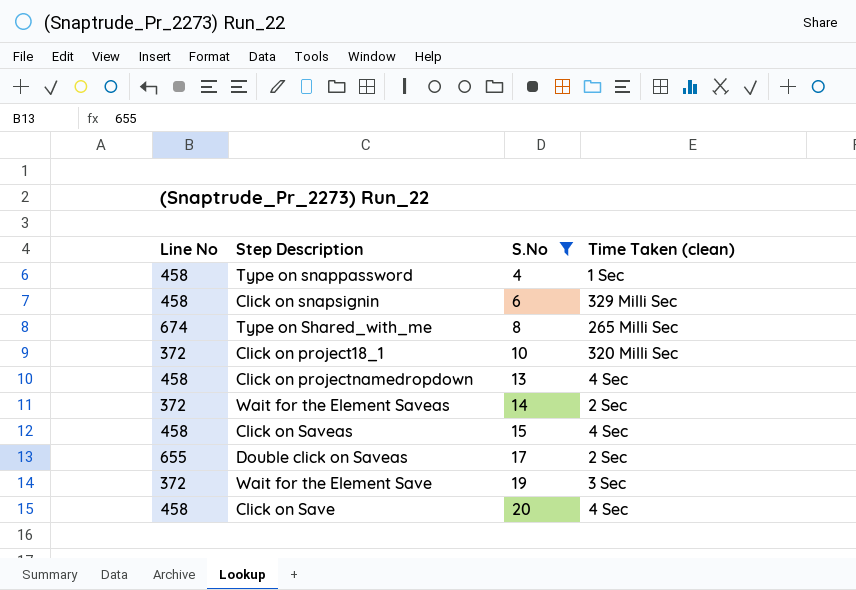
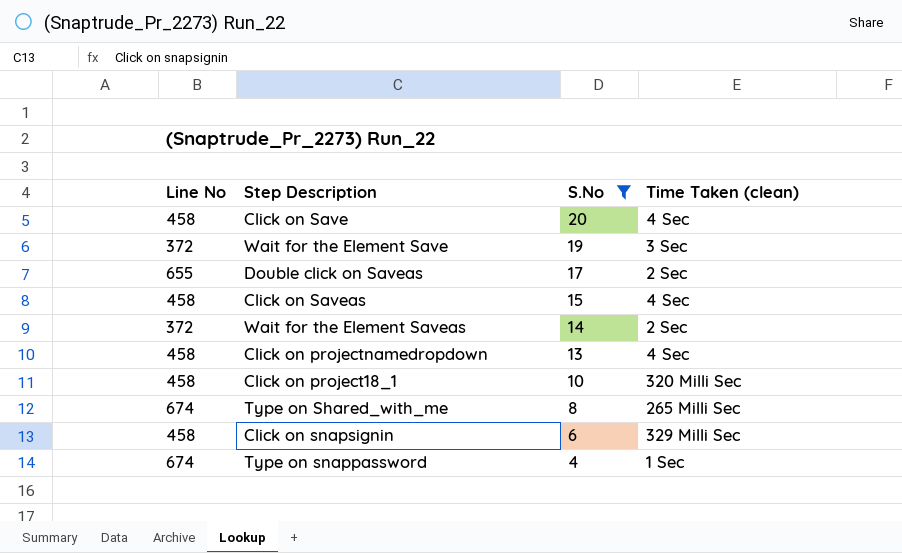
row order: S.No ascending -> S.No descending
Click on project18_1 | Line No: 372 -> 458
Type on snappassword | Line No: 458 -> 674

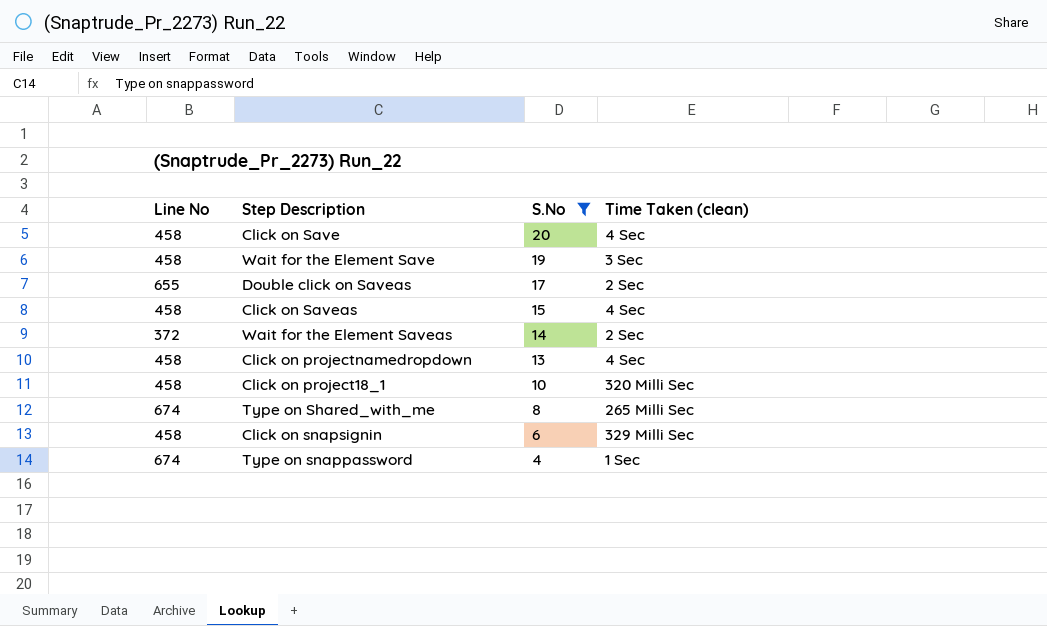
Wait for the Element Save | Line No: 372 -> 458

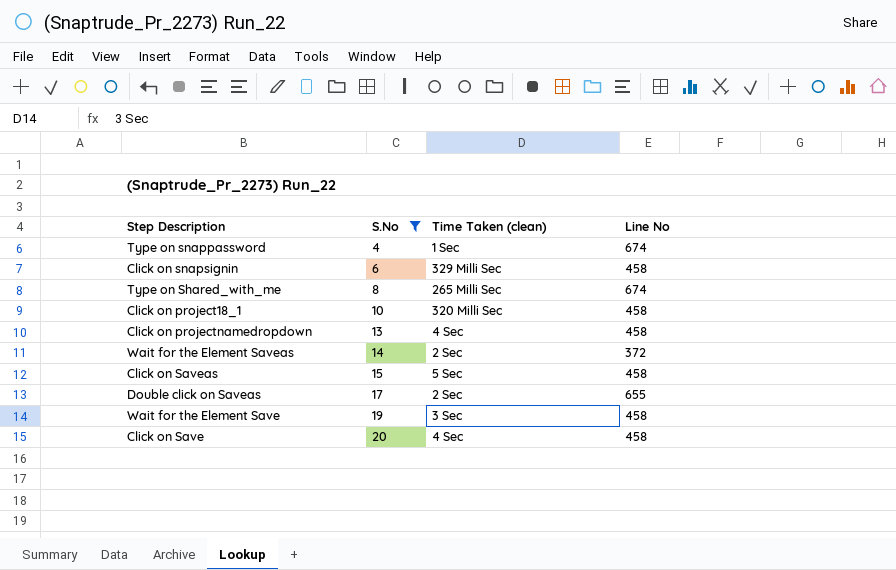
row order: S.No descending -> S.No ascending
column Line No | position: 1 -> 4
Click on Saveas | Time Taken (clean): 4 Sec -> 5 Sec

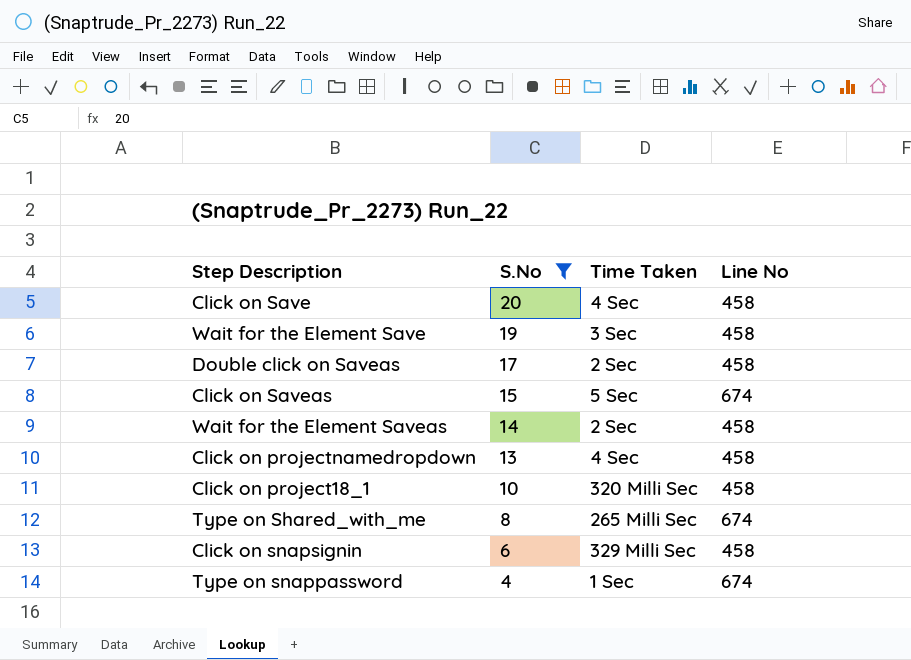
row order: S.No ascending -> S.No descending
column name: Time Taken (clean) -> Time Taken
Double click on Saveas | Line No: 655 -> 458
Click on Saveas | Line No: 458 -> 674
Wait for the Element Saveas | Line No: 372 -> 458

